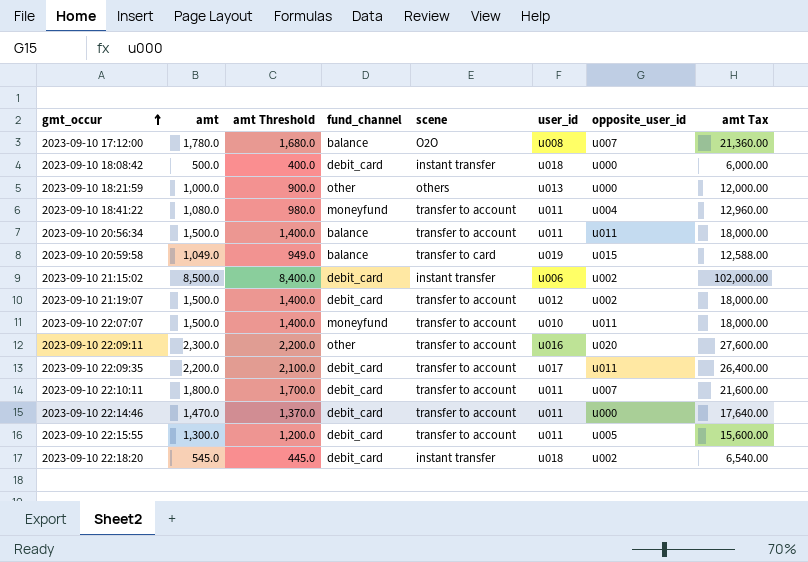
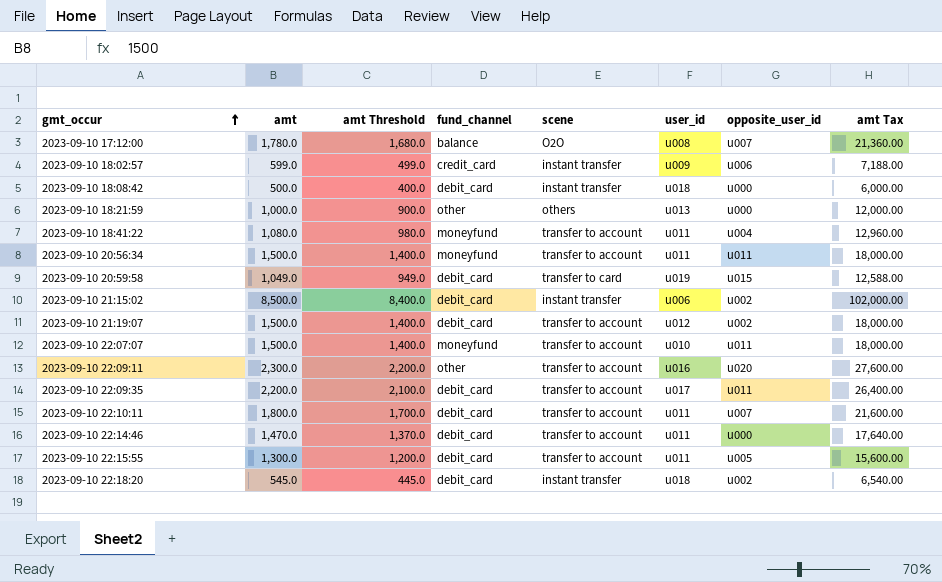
row 2023-09-10 18:02:57: none -> 599.0 | 499.0 | credit_card | instant transfer | u009 | u006 | 7,188.00
2023-09-10 20:56:34 | fund_channel: balance -> moneyfund
2023-09-10 20:59:58 | fund_channel: balance -> debit_card

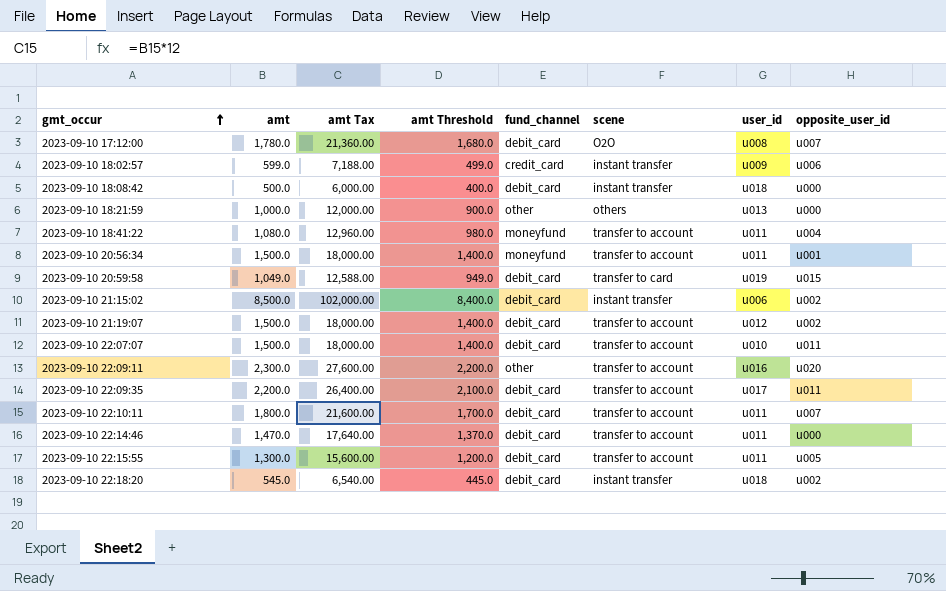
column amt Tax | position: 8 -> 3
2023-09-10 17:12:00 | fund_channel: balance -> debit_card
2023-09-10 20:56:34 | opposite_user_id: u011 -> u001
2023-09-10 22:07:07 | fund_channel: moneyfund -> debit_card

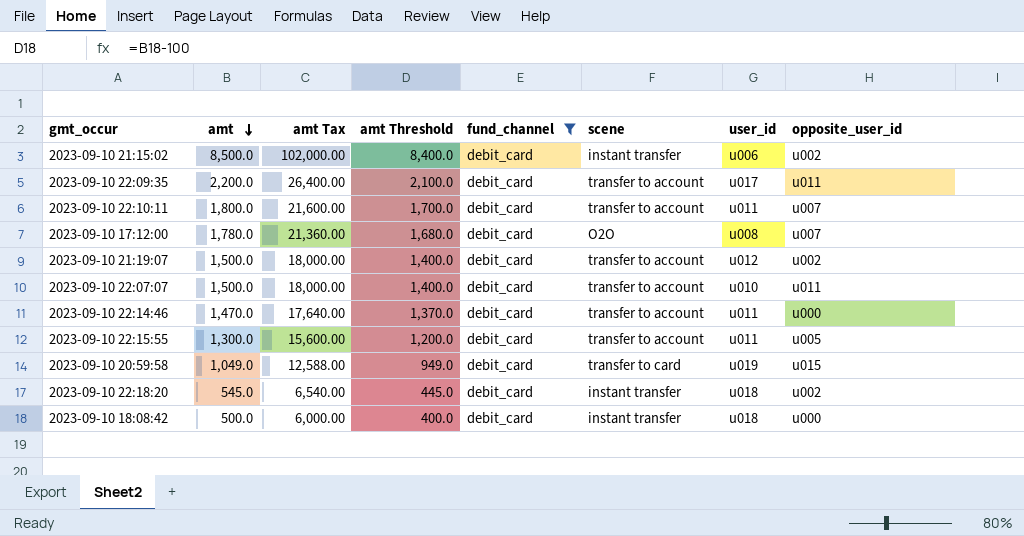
filter: none -> fund_channel = debit_card
row order: gmt_occur ascending -> amt descending

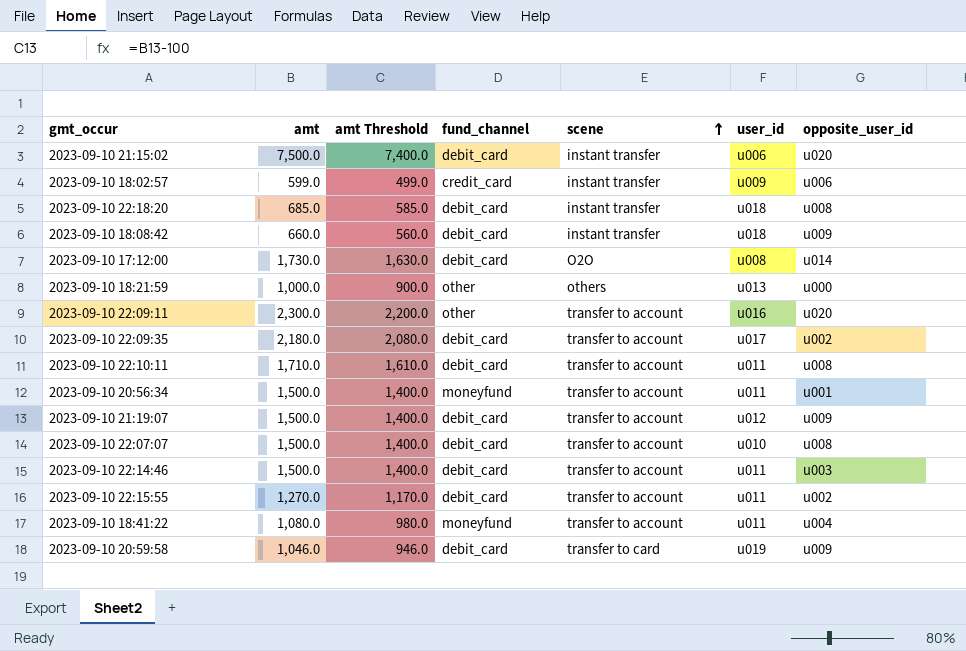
filter: fund_channel = debit_card -> none
row order: amt descending -> scene ascending
column amt Tax | formula: [amt] * 12 -> none
2023-09-10 21:15:02 | amt: 8,500.0 -> 7,500.0
2023-09-10 21:15:02 | amt Threshold: 8,400.0 -> 7,400.0
2023-09-10 21:15:02 | opposite_user_id: u002 -> u020
2023-09-10 22:18:20 | amt: 545.0 -> 685.0
2023-09-10 22:18:20 | amt Threshold: 445.0 -> 585.0
2023-09-10 22:18:20 | opposite_user_id: u002 -> u008
2023-09-10 18:08:42 | amt: 500.0 -> 660.0
2023-09-10 18:08:42 | amt Threshold: 400.0 -> 560.0
2023-09-10 18:08:42 | opposite_user_id: u000 -> u009
2023-09-10 17:12:00 | amt: 1,780.0 -> 1,730.0
2023-09-10 17:12:00 | amt Threshold: 1,680.0 -> 1,630.0
2023-09-10 17:12:00 | opposite_user_id: u007 -> u014
2023-09-10 22:09:35 | amt: 2,200.0 -> 2,180.0
2023-09-10 22:09:35 | amt Threshold: 2,100.0 -> 2,080.0
2023-09-10 22:09:35 | opposite_user_id: u011 -> u002
2023-09-10 22:10:11 | amt: 1,800.0 -> 1,710.0
2023-09-10 22:10:11 | amt Threshold: 1,700.0 -> 1,610.0
2023-09-10 22:10:11 | opposite_user_id: u007 -> u008
2023-09-10 21:19:07 | opposite_user_id: u002 -> u009
2023-09-10 22:07:07 | opposite_user_id: u011 -> u008
2023-09-10 22:14:46 | amt: 1,470.0 -> 1,500.0
2023-09-10 22:14:46 | amt Threshold: 1,370.0 -> 1,400.0
2023-09-10 22:14:46 | opposite_user_id: u000 -> u003
2023-09-10 22:15:55 | amt: 1,300.0 -> 1,270.0
2023-09-10 22:15:55 | amt Threshold: 1,200.0 -> 1,170.0
2023-09-10 22:15:55 | opposite_user_id: u005 -> u002
2023-09-10 20:59:58 | amt: 1,049.0 -> 1,046.0
2023-09-10 20:59:58 | amt Threshold: 949.0 -> 946.0
2023-09-10 20:59:58 | opposite_user_id: u015 -> u009

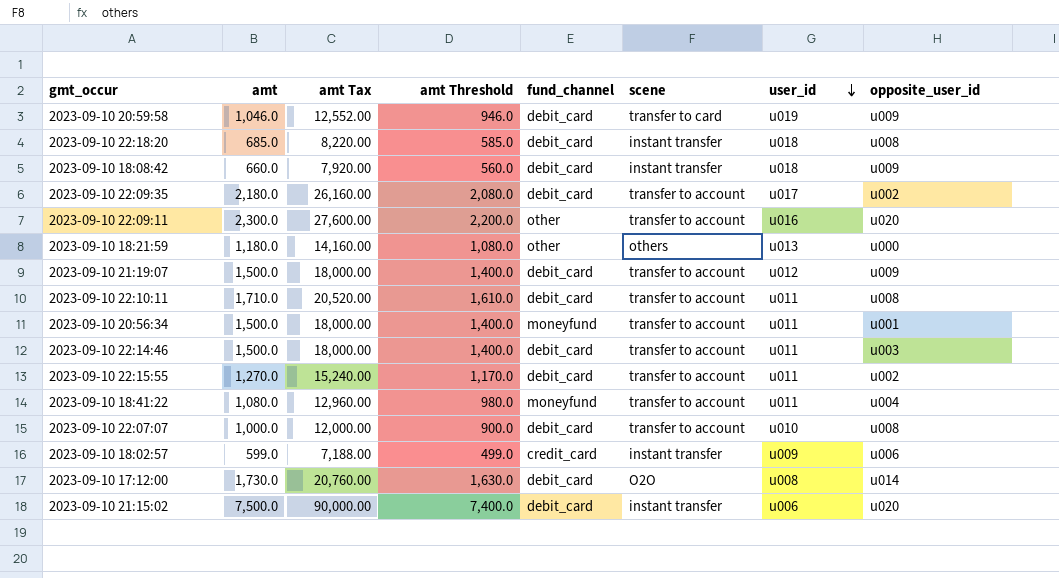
row order: scene ascending -> user_id descending
column amt Tax | formula: none -> [amt] * 12
2023-09-10 18:21:59 | amt: 1,000.0 -> 1,180.0
2023-09-10 18:21:59 | amt Threshold: 900.0 -> 1,080.0
2023-09-10 22:07:07 | amt: 1,500.0 -> 1,000.0
2023-09-10 22:07:07 | amt Threshold: 1,400.0 -> 900.0

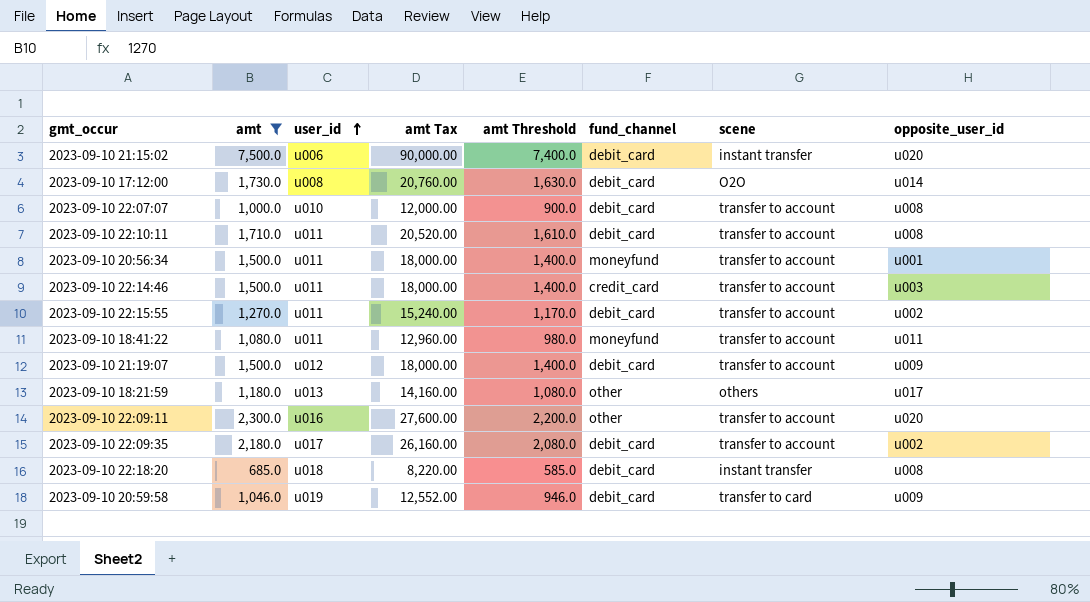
filter: none -> amt >= 685.0
row order: user_id descending -> user_id ascending
column user_id | position: 7 -> 3
2023-09-10 22:14:46 | fund_channel: debit_card -> credit_card
2023-09-10 18:41:22 | opposite_user_id: u004 -> u011
2023-09-10 18:21:59 | opposite_user_id: u000 -> u017

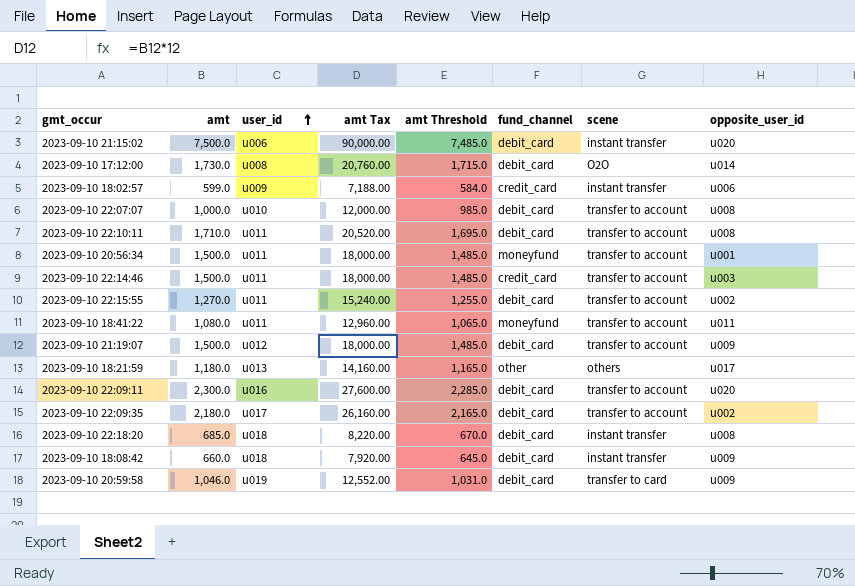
filter: amt >= 685.0 -> none
column amt Threshold | formula: [amt] - 100 -> [amt] - 15
2023-09-10 22:09:11 | fund_channel: other -> debit_card

